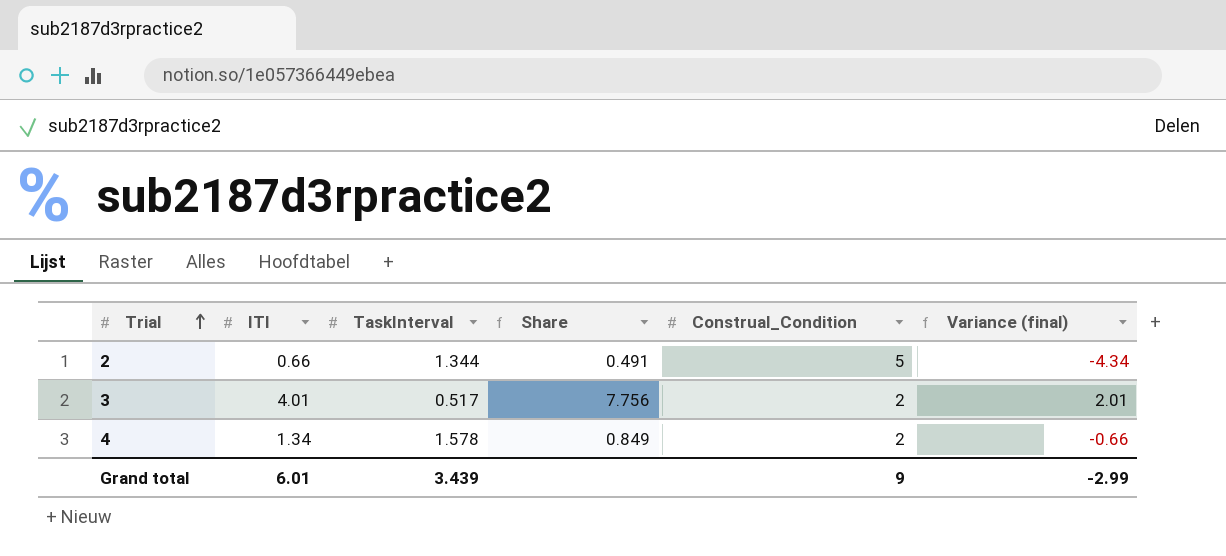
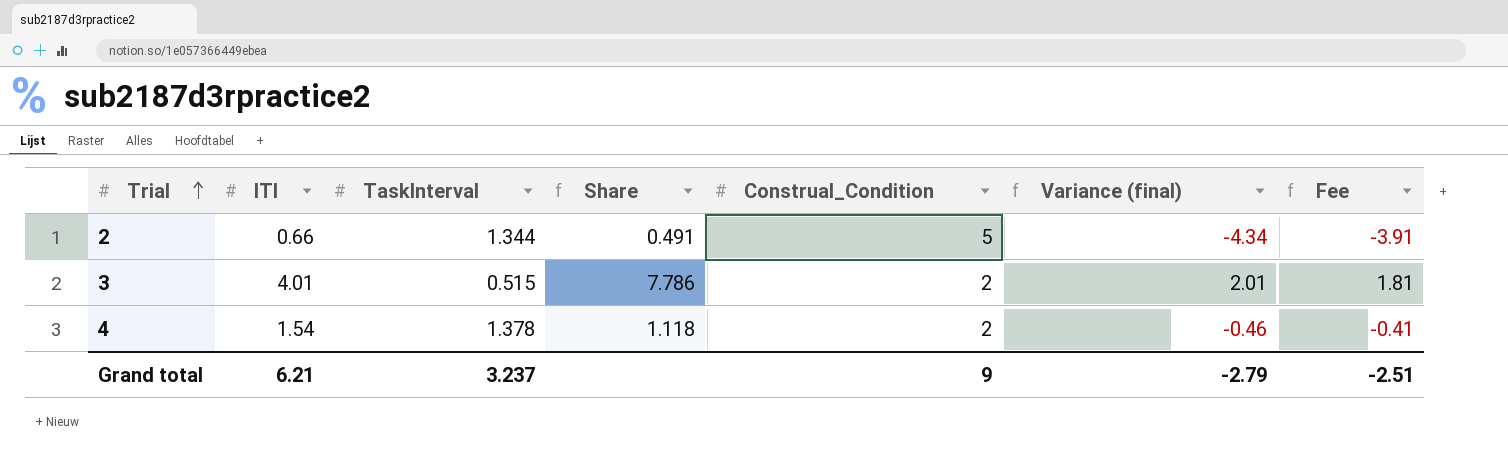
column Fee | formula: none -> [Variance (final)] * 0.9
3 | TaskInterval: 0.517 -> 0.515
3 | Share: 7.756 -> 7.786
4 | ITI: 1.34 -> 1.54
4 | TaskInterval: 1.578 -> 1.378
4 | Share: 0.849 -> 1.118
4 | Variance (final): -0.66 -> -0.46
Grand total | ITI: 6.01 -> 6.21
Grand total | TaskInterval: 3.439 -> 3.237
Grand total | Variance (final): -2.99 -> -2.79

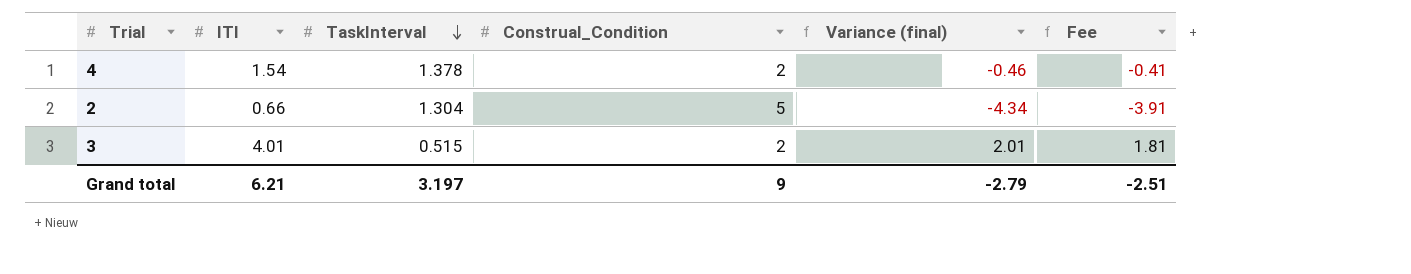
row order: Trial ascending -> TaskInterval descending
column Share | formula: [ITI] / [TaskInterval] -> none
2 | TaskInterval: 1.344 -> 1.304
Grand total | TaskInterval: 3.237 -> 3.197

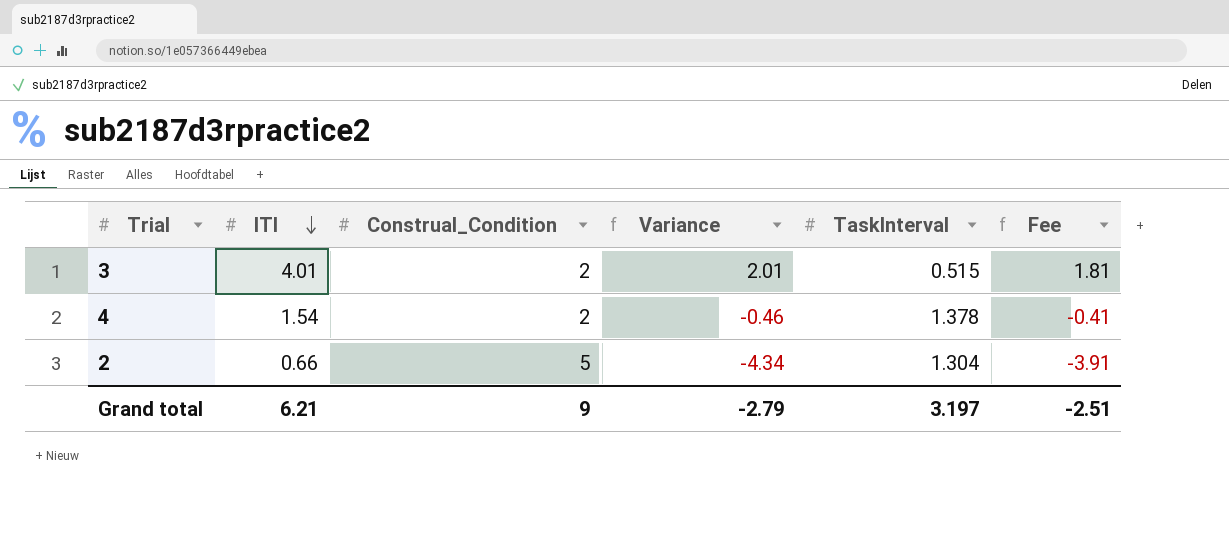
row order: TaskInterval descending -> ITI descending
column name: Variance (final) -> Variance
column TaskInterval | position: 3 -> 5

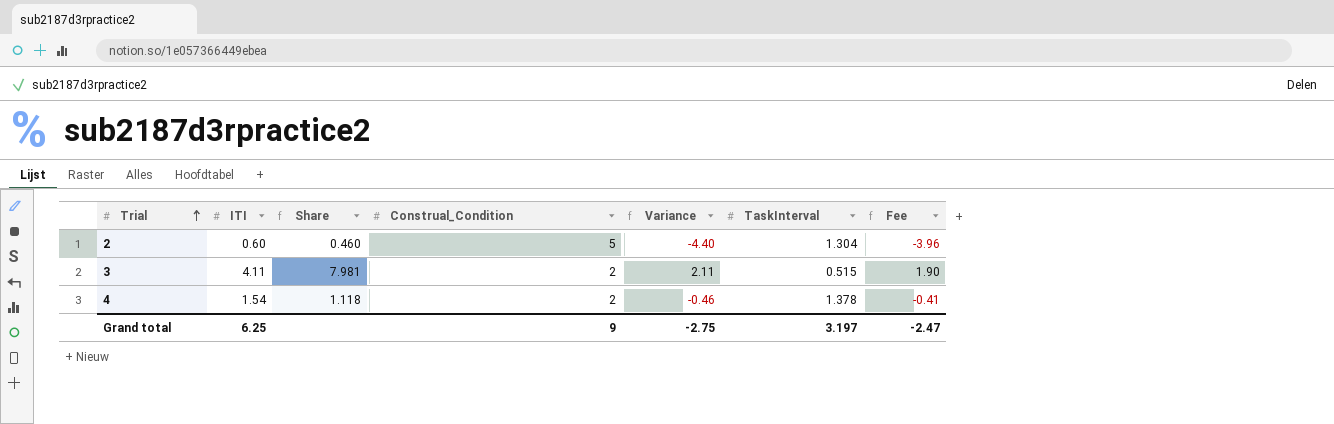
row order: ITI descending -> Trial ascending
column Share | formula: none -> [ITI] / [TaskInterval]
2 | ITI: 0.66 -> 0.60
2 | Variance: -4.34 -> -4.40
2 | Fee: -3.91 -> -3.96
3 | ITI: 4.01 -> 4.11
3 | Variance: 2.01 -> 2.11
3 | Fee: 1.81 -> 1.90
Grand total | ITI: 6.21 -> 6.25
Grand total | Variance: -2.79 -> -2.75
Grand total | Fee: -2.51 -> -2.47

